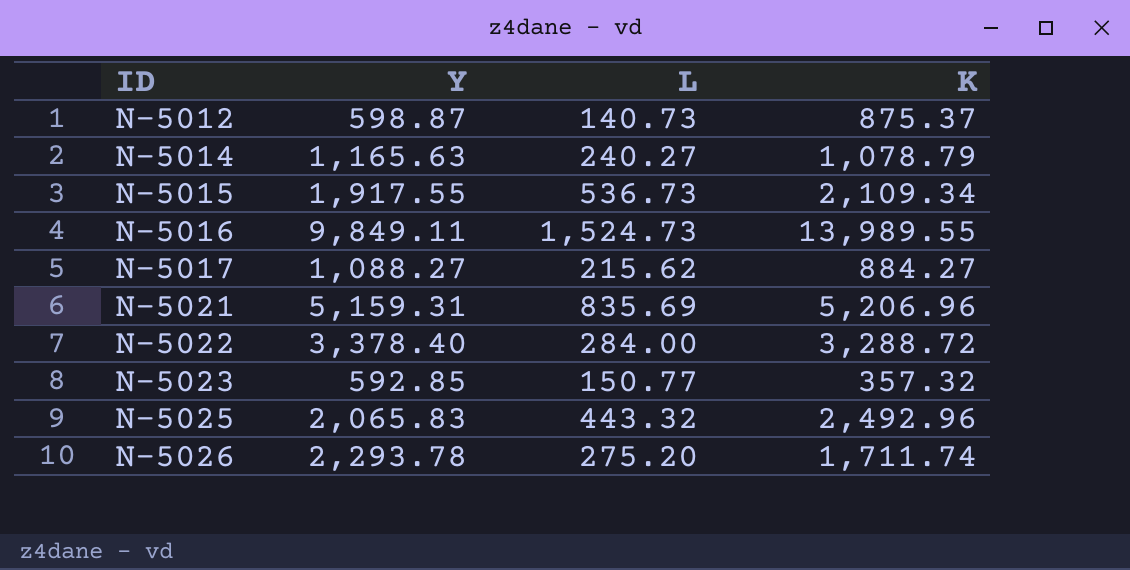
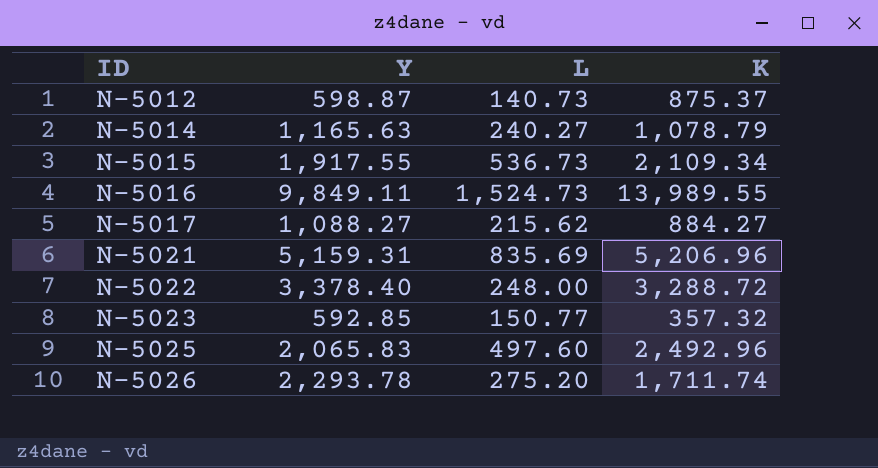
N-5022 | L: 284.00 -> 248.00
N-5025 | L: 443.32 -> 497.60

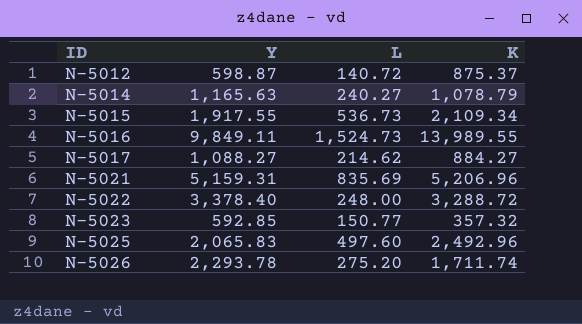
N-5012 | L: 140.73 -> 140.72
N-5017 | L: 215.62 -> 214.62

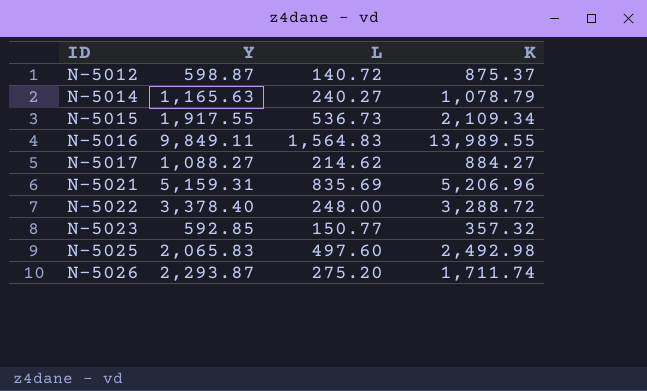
N-5016 | L: 1,524.73 -> 1,564.83
N-5025 | K: 2,492.96 -> 2,492.98
N-5026 | Y: 2,293.78 -> 2,293.87

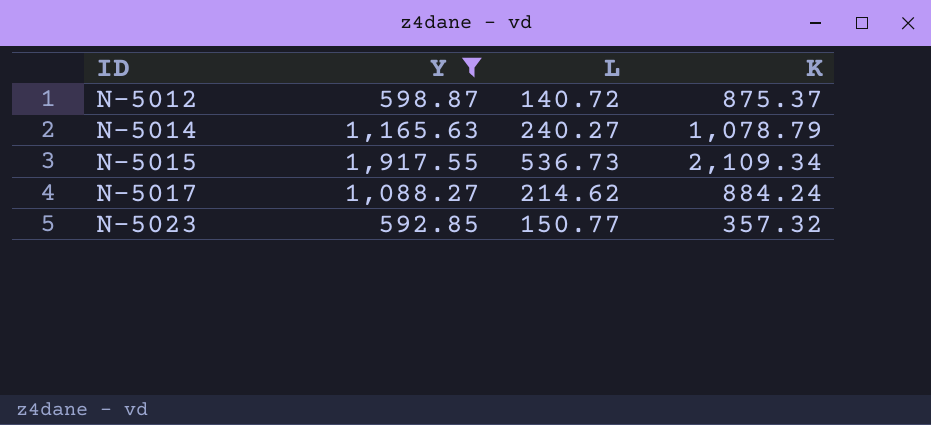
filter: none -> Y <= 1,917.55
N-5017 | K: 884.27 -> 884.24

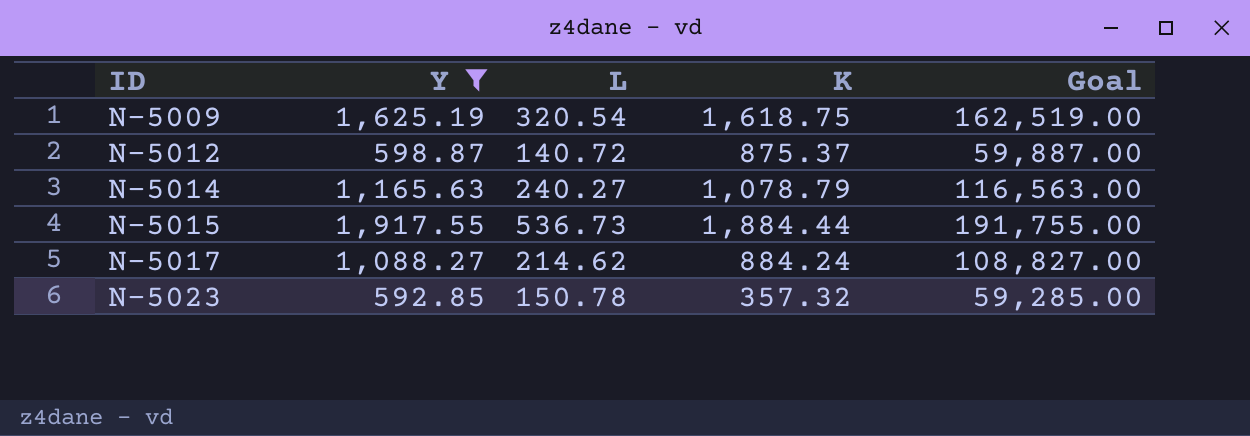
column Goal | formula: none -> [Y] * 100
row N-5009: none -> 1,625.19 | 320.54 | 1,618.75 | 162,519.00
N-5015 | K: 2,109.34 -> 1,884.44
N-5023 | L: 150.77 -> 150.78

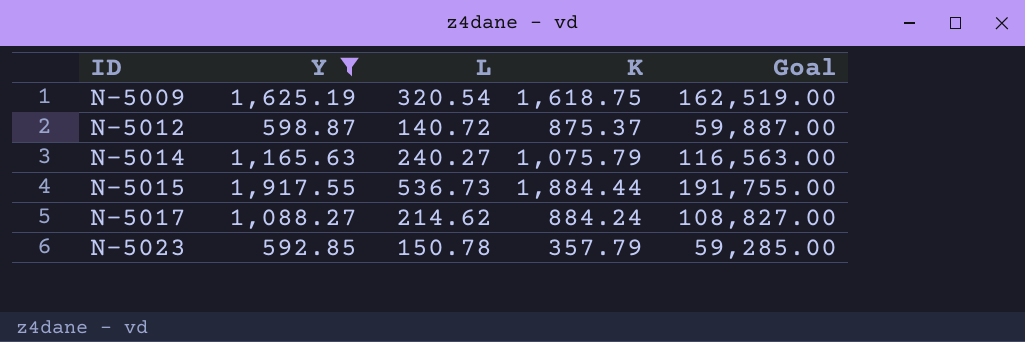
N-5014 | K: 1,078.79 -> 1,075.79
N-5023 | K: 357.32 -> 357.79

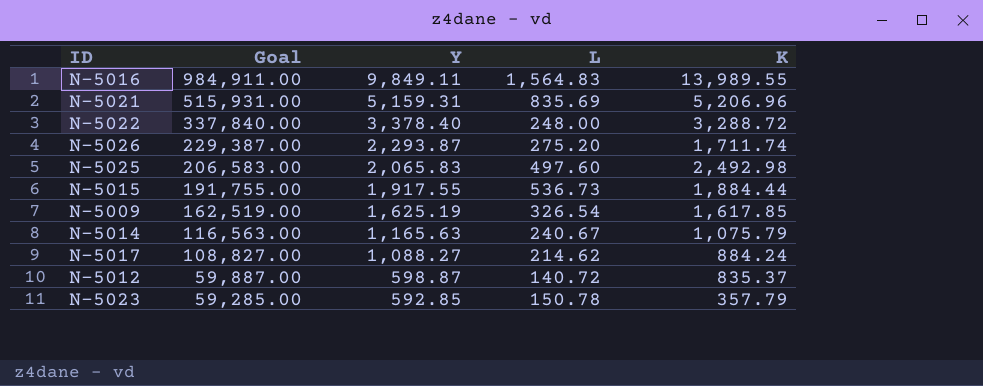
filter: Y <= 1,917.55 -> none
row order: ID ascending -> Goal descending
column Goal | position: 5 -> 2
N-5009 | L: 320.54 -> 326.54
N-5009 | K: 1,618.75 -> 1,617.85
N-5014 | L: 240.27 -> 240.67
N-5012 | K: 875.37 -> 835.37

